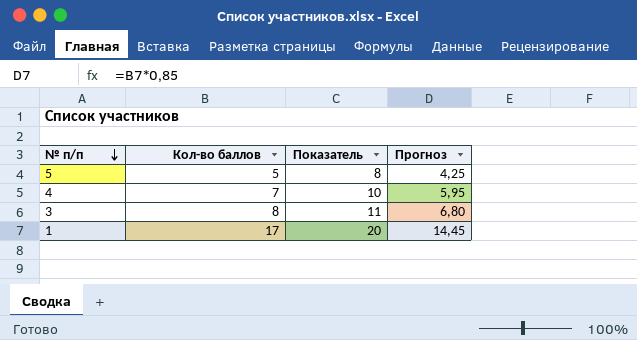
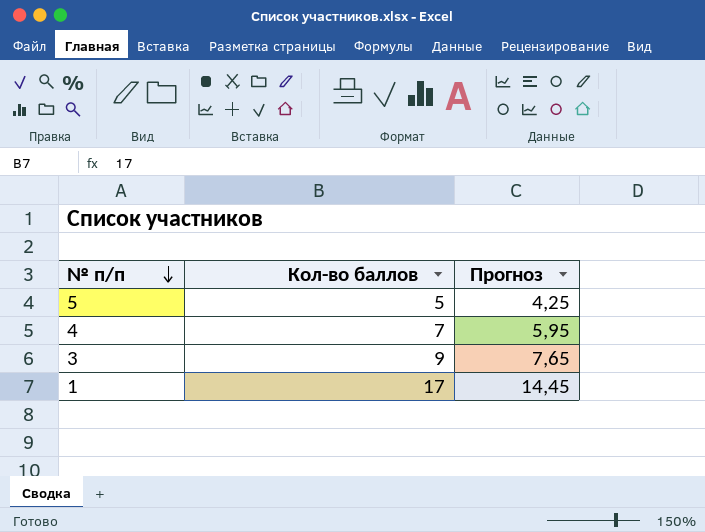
column Показатель | formula: [Кол-во баллов] + 3 -> none
3 | Кол-во баллов: 8 -> 9
3 | Прогноз: 6,80 -> 7,65

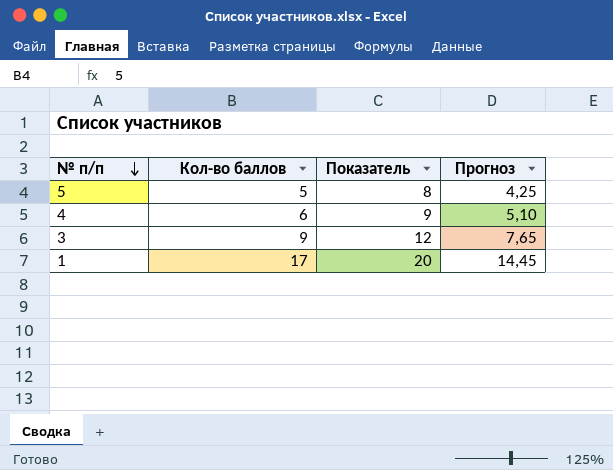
column Показатель | formula: none -> [Кол-во баллов] + 3
4 | Кол-во баллов: 7 -> 6
4 | Прогноз: 5,95 -> 5,10

